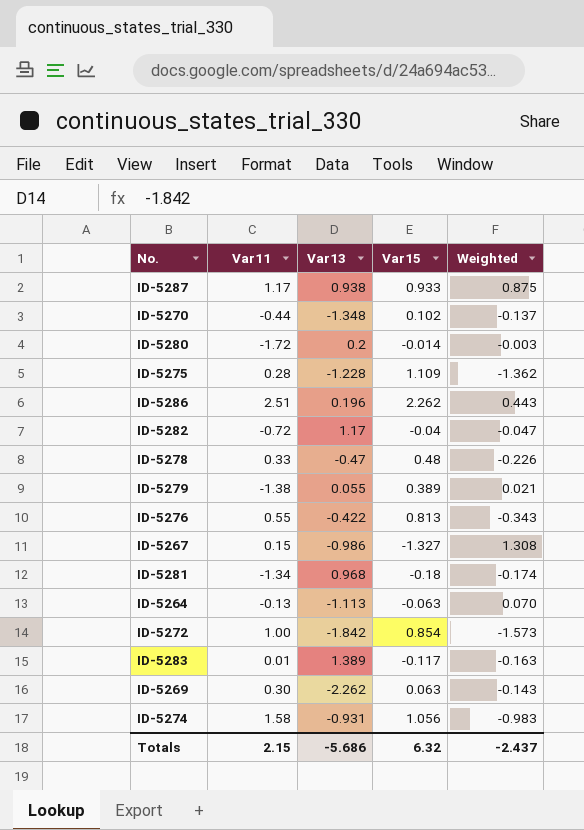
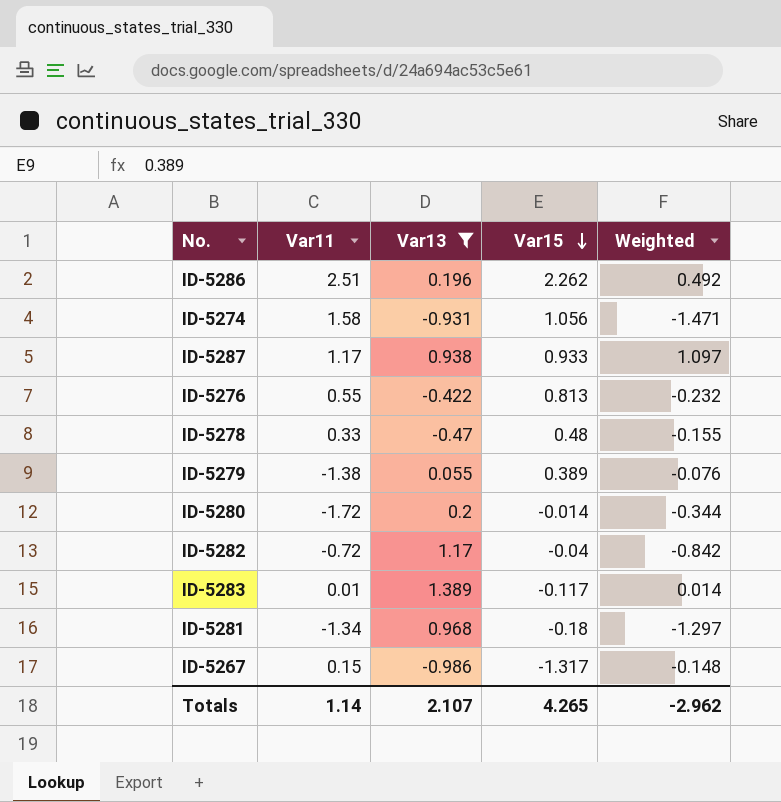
filter: none -> Var13 >= -0.986
row order: none -> Var15 descending
column Weighted | formula: [Var13] * [Var15] -> [Var11] * [Var13]
ID-5267 | Var15: -1.327 -> -1.317
Totals | Var11: 2.15 -> 1.14
Totals | Var13: -5.686 -> 2.107
Totals | Var15: 6.32 -> 4.265
Totals | Weighted: -2.437 -> -2.962

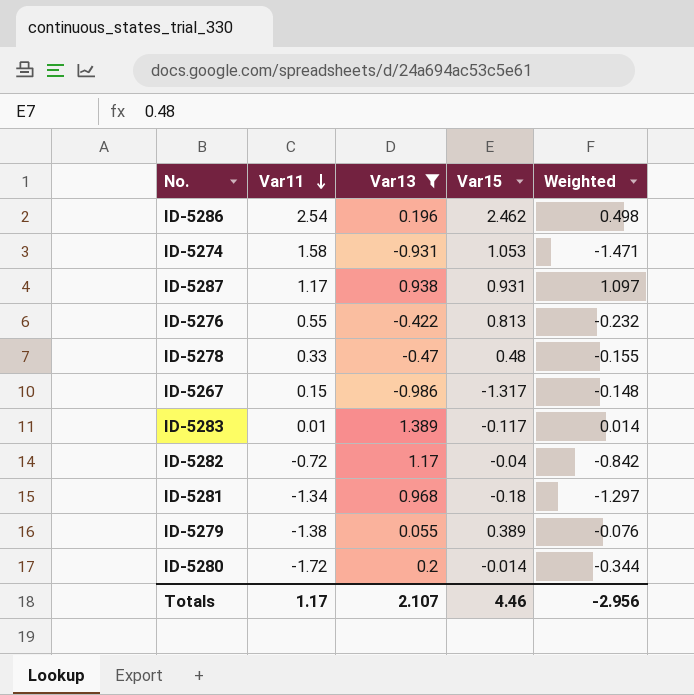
row order: Var15 descending -> Var11 descending
ID-5286 | Var11: 2.51 -> 2.54
ID-5286 | Var15: 2.262 -> 2.462
ID-5286 | Weighted: 0.492 -> 0.498
ID-5274 | Var15: 1.056 -> 1.053
ID-5287 | Var15: 0.933 -> 0.931
Totals | Var11: 1.14 -> 1.17
Totals | Var15: 4.265 -> 4.46
Totals | Weighted: -2.962 -> -2.956

